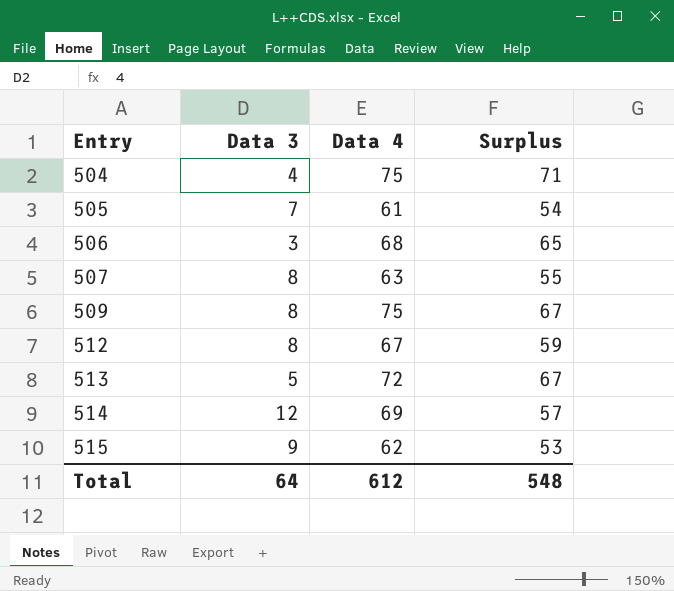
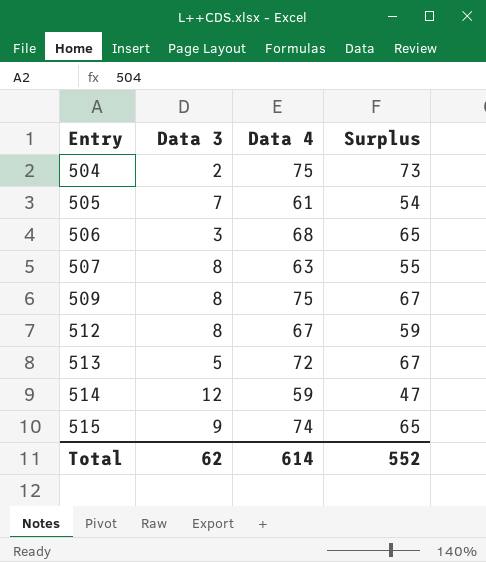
504 | Data 3: 4 -> 2
504 | Surplus: 71 -> 73
514 | Data 4: 69 -> 59
514 | Surplus: 57 -> 47
515 | Data 4: 62 -> 74
515 | Surplus: 53 -> 65
Total | Data 3: 64 -> 62
Total | Data 4: 612 -> 614
Total | Surplus: 548 -> 552

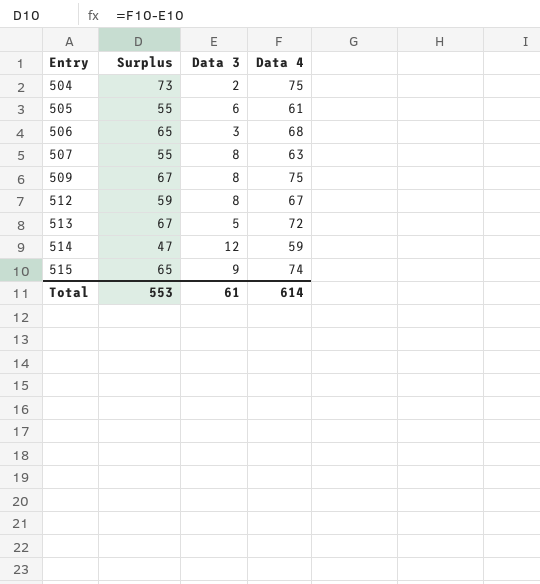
column Surplus | position: 4 -> 2
505 | Surplus: 54 -> 55
505 | Data 3: 7 -> 6
Total | Surplus: 552 -> 553
Total | Data 3: 62 -> 61

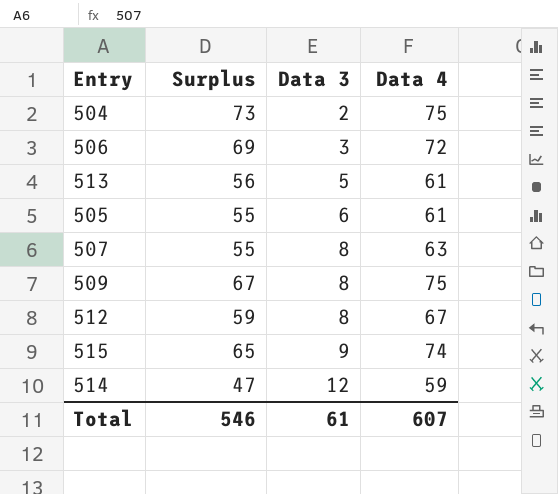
row order: Entry ascending -> Data 3 ascending
506 | Surplus: 65 -> 69
506 | Data 4: 68 -> 72
513 | Surplus: 67 -> 56
513 | Data 4: 72 -> 61
Total | Surplus: 553 -> 546
Total | Data 4: 614 -> 607

